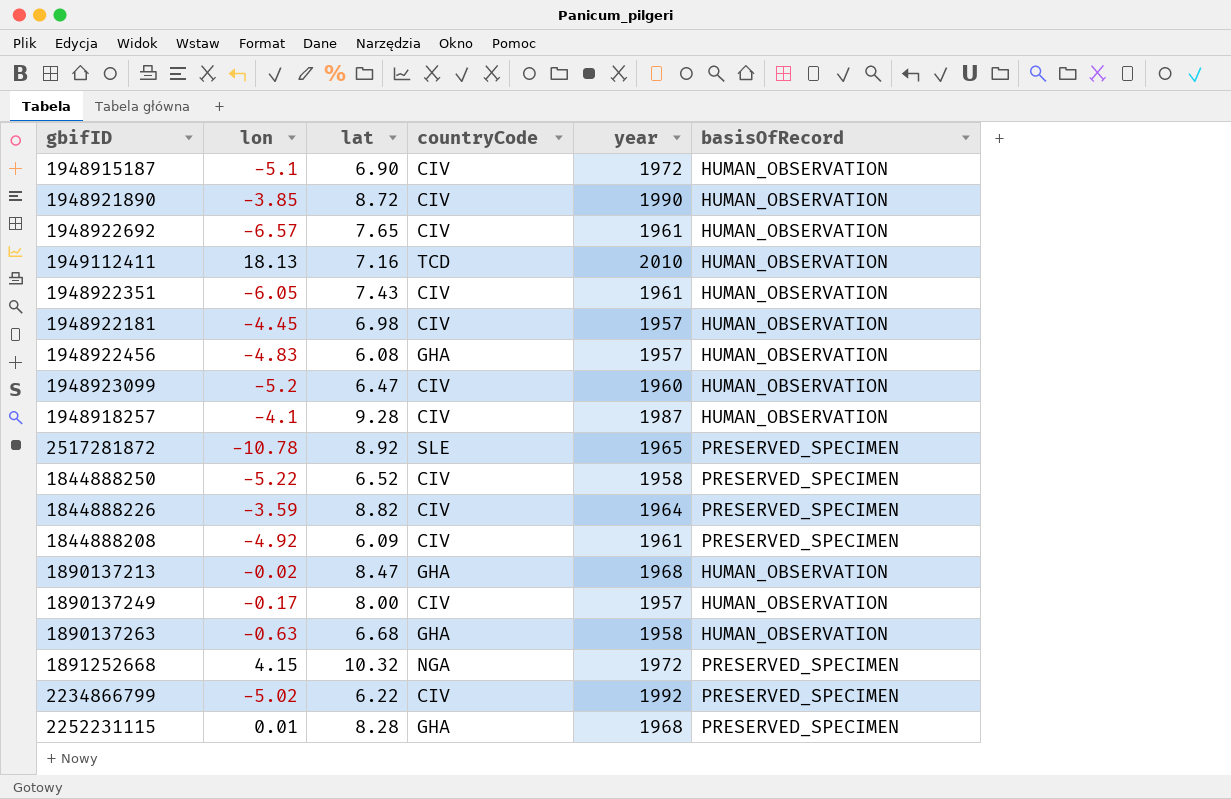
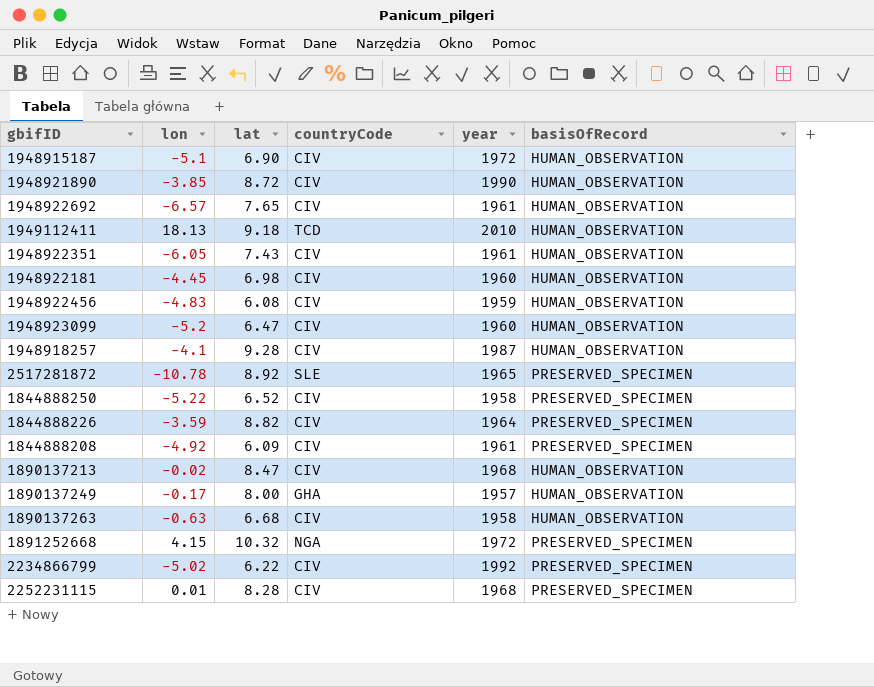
1949112411 | lat: 7.16 -> 9.18
1948922181 | year: 1957 -> 1960
1948922456 | countryCode: GHA -> CIV
1948922456 | year: 1957 -> 1959
1890137213 | countryCode: GHA -> CIV
1890137249 | countryCode: CIV -> GHA
1890137263 | countryCode: GHA -> CIV
2252231115 | countryCode: GHA -> CIV

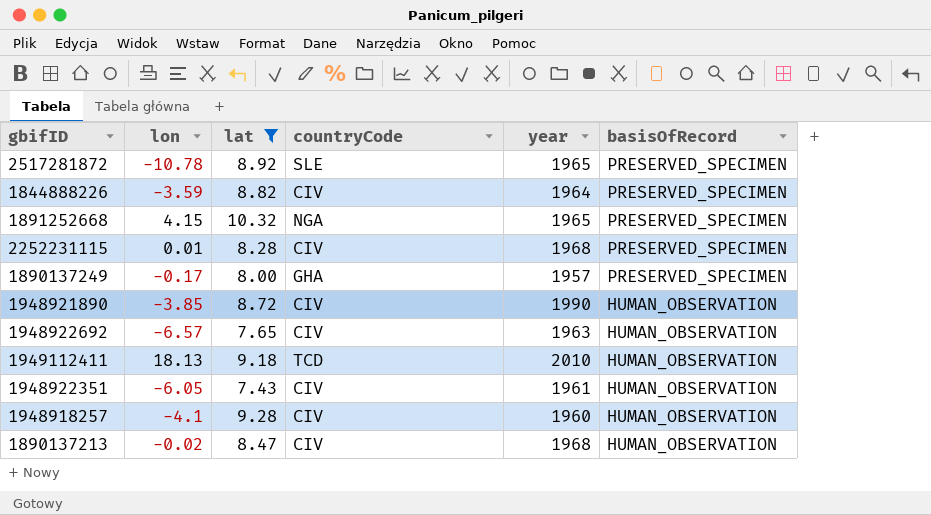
filter: none -> lat >= 7.43
row order: none -> basisOfRecord descending
1891252668 | year: 1972 -> 1965
1890137249 | basisOfRecord: HUMAN_OBSERVATION -> PRESERVED_SPECIMEN
1948922692 | year: 1961 -> 1963
1948918257 | year: 1987 -> 1960

